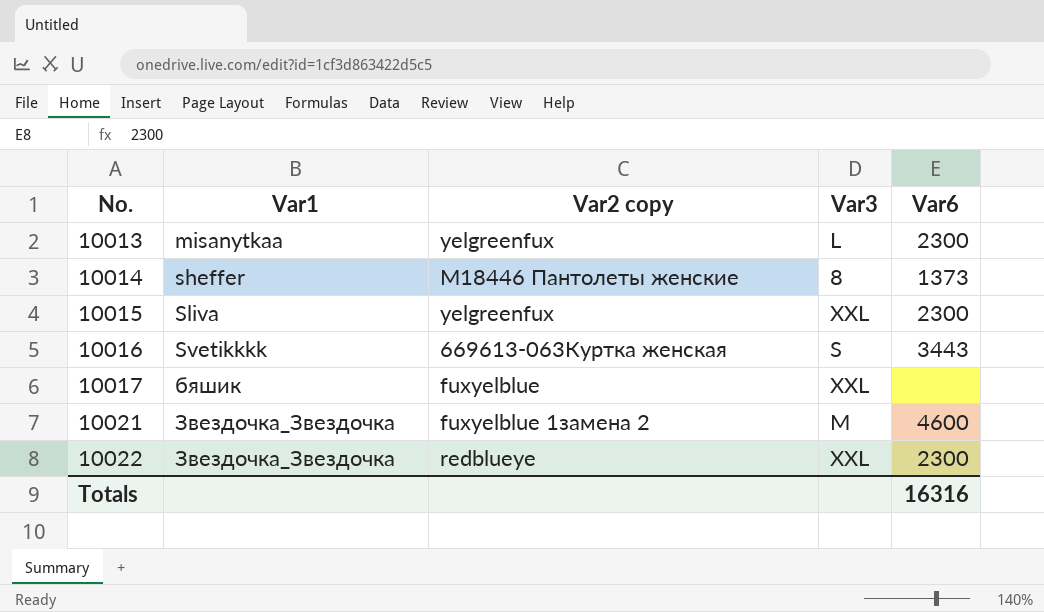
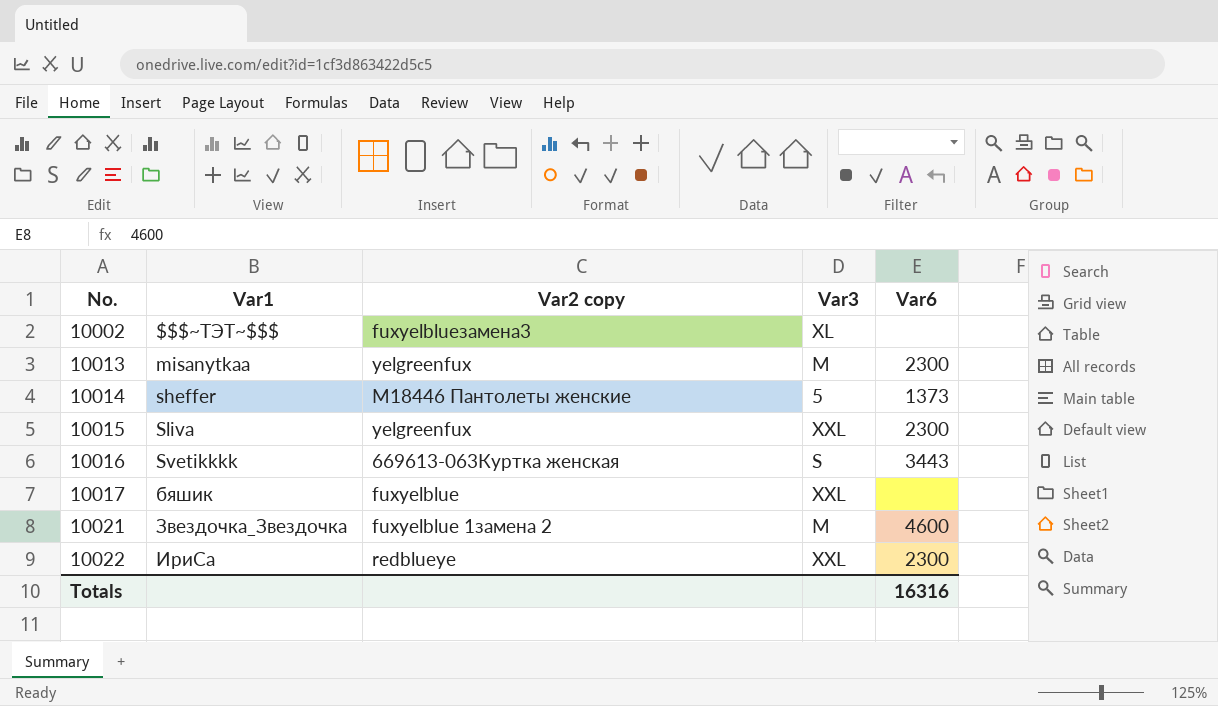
row 10002: none -> $$$~ТЭТ~$$$ | fuxyelblueзамена3 | XL | none
10013 | Var3: L -> M
10014 | Var3: 8 -> 5
10022 | Var1: Звездочка_Звездочка -> ИриСа

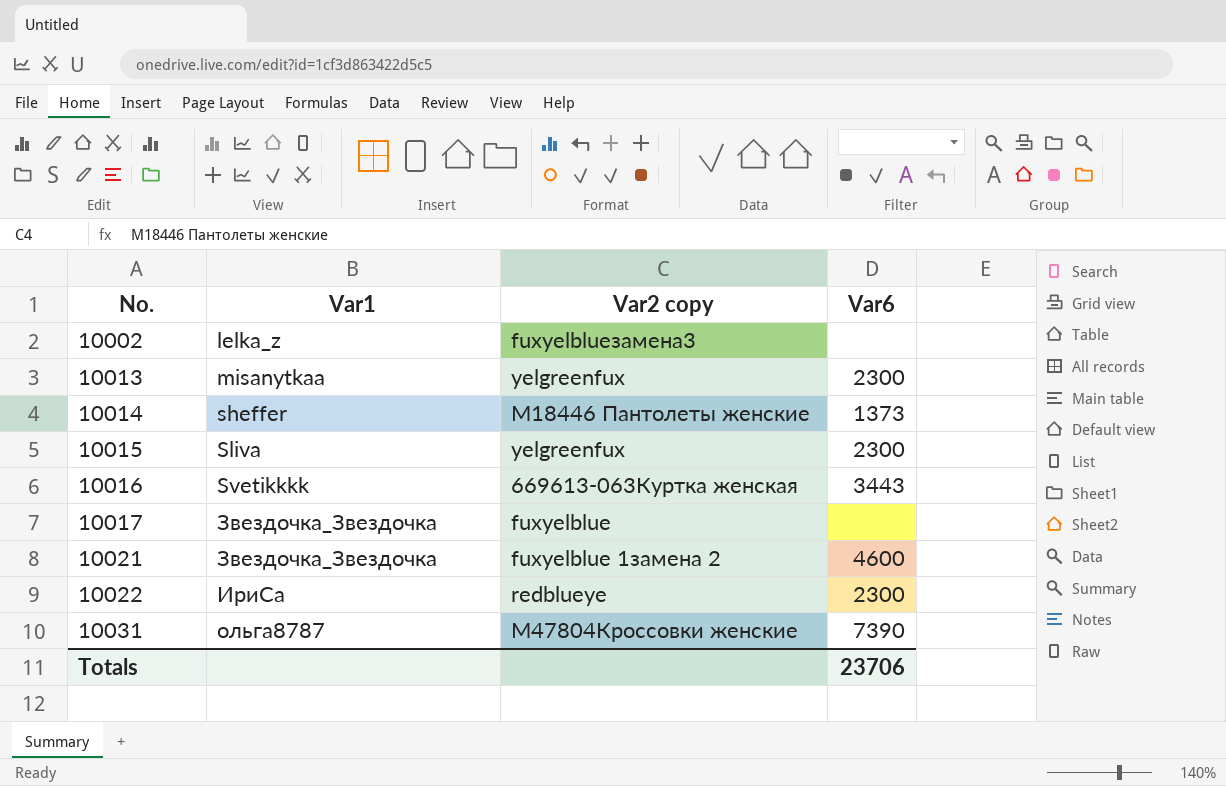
column Var3 | position: 4 -> none
10002 | Var1: $$$~ТЭТ~$$$ -> lelka_z
10017 | Var1: бяшик -> Звездочка_Звездочка
row 10031: none -> ольга8787 | M47804Кроссовки женские | 7390
Totals | Var6: 16316 -> 23706

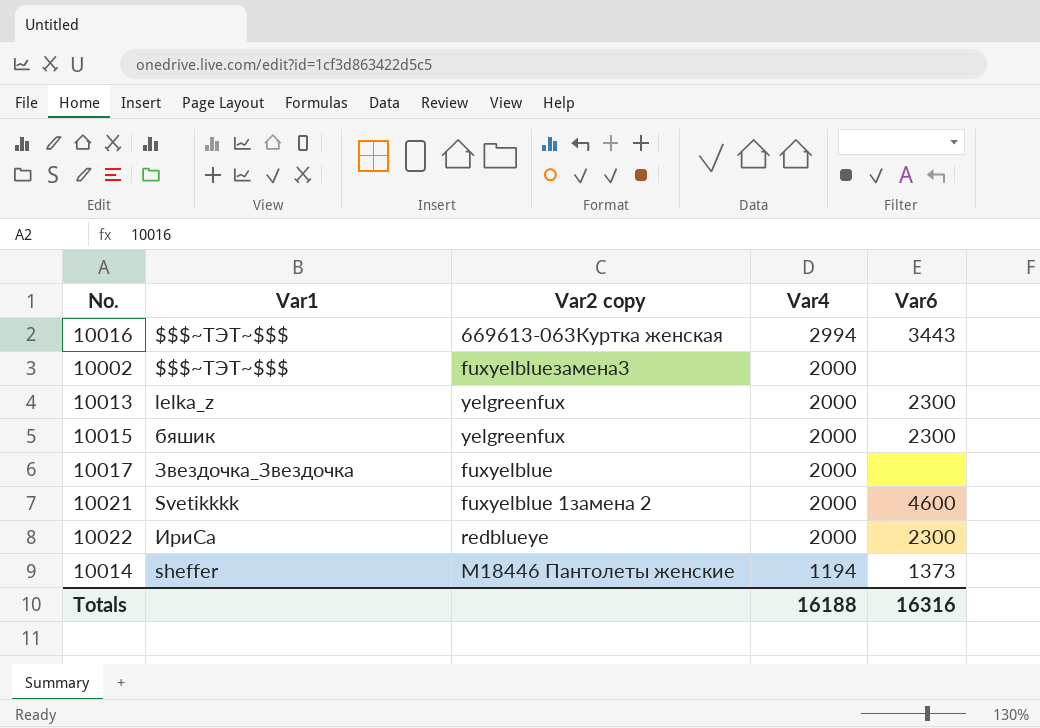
row order: No. ascending -> Var4 descending
column Var4 | position: none -> 4
row 10031: ольга8787 | M47804Кроссовки женские | 7390 -> none
10016 | Var1: Svetikkkk -> $$$~ТЭТ~$$$
10002 | Var1: lelka_z -> $$$~ТЭТ~$$$
10013 | Var1: misanytkaa -> lelka_z
10015 | Var1: Sliva -> бяшик
10021 | Var1: Звездочка_Звездочка -> Svetikkkk
Totals | Var6: 23706 -> 16316

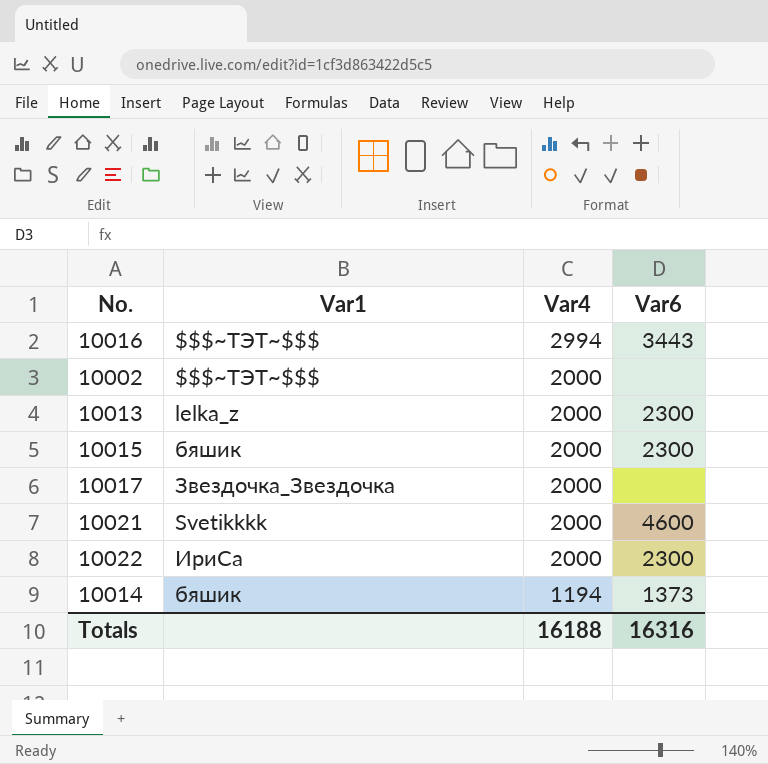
column Var2 copy | position: 3 -> none
10014 | Var1: sheffer -> бяшик

